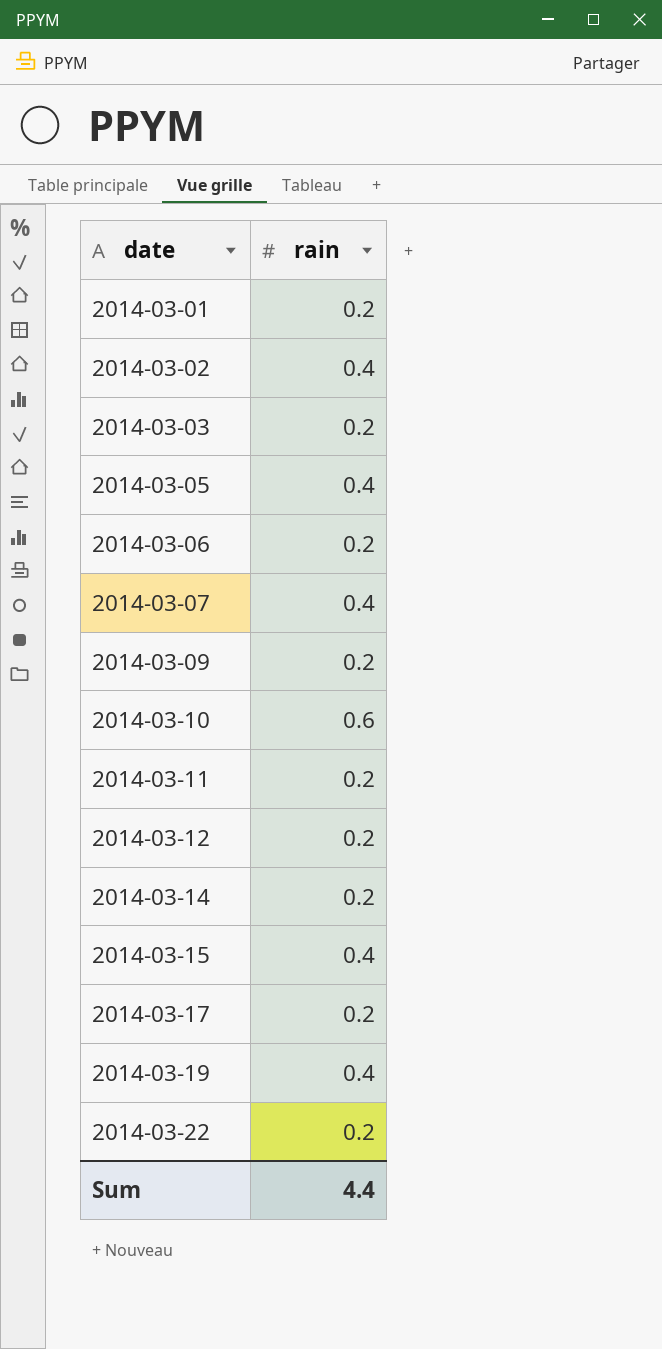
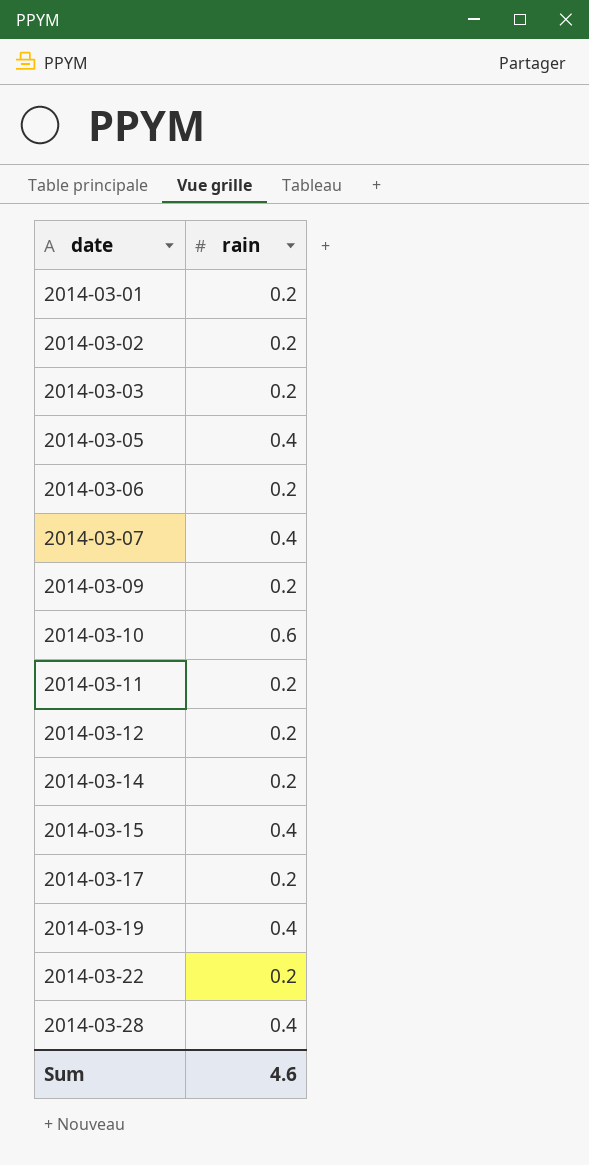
2014-03-02 | rain: 0.4 -> 0.2
row 2014-03-28: none -> 0.4
Sum | rain: 4.4 -> 4.6

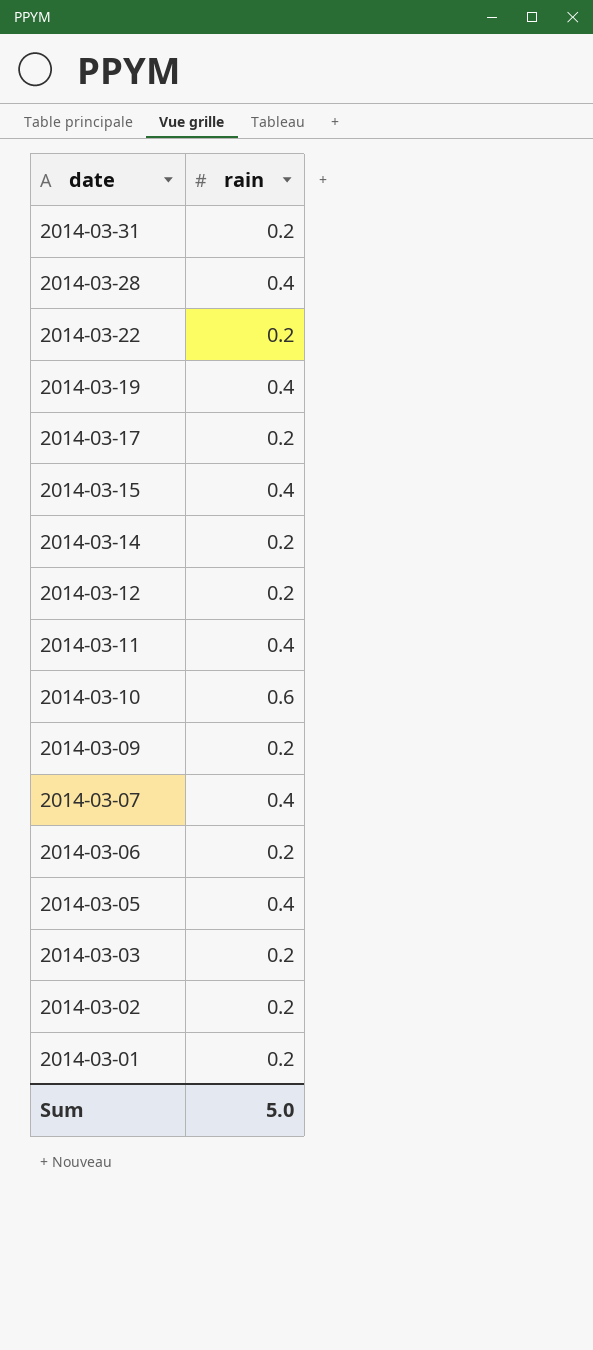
row order: date ascending -> date descending
row 2014-03-31: none -> 0.2
2014-03-11 | rain: 0.2 -> 0.4
Sum | rain: 4.6 -> 5.0

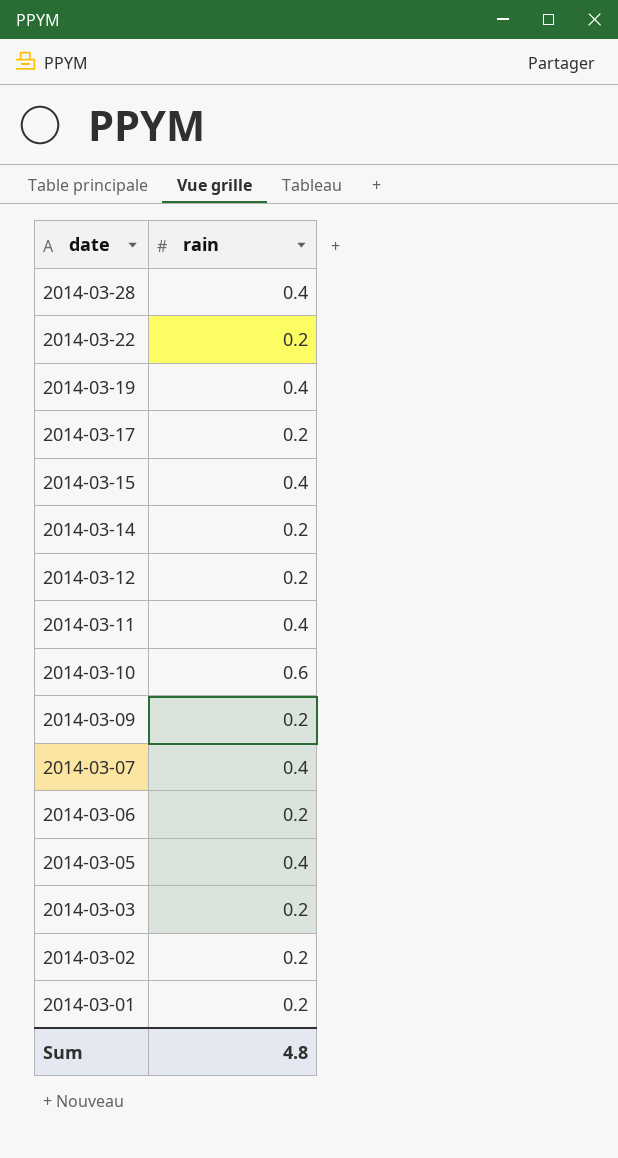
row 2014-03-31: 0.2 -> none
Sum | rain: 5.0 -> 4.8

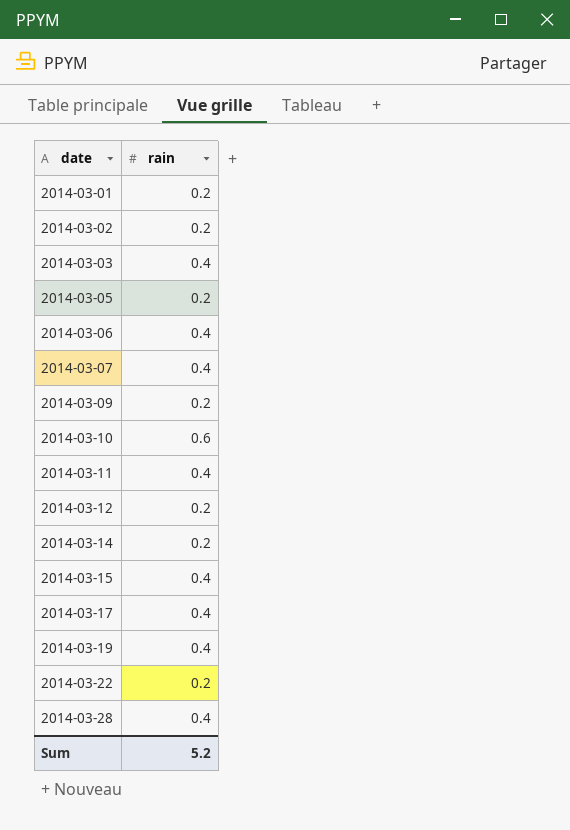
row order: date descending -> date ascending
2014-03-03 | rain: 0.2 -> 0.4
2014-03-05 | rain: 0.4 -> 0.2
2014-03-06 | rain: 0.2 -> 0.4
2014-03-17 | rain: 0.2 -> 0.4
Sum | rain: 4.8 -> 5.2

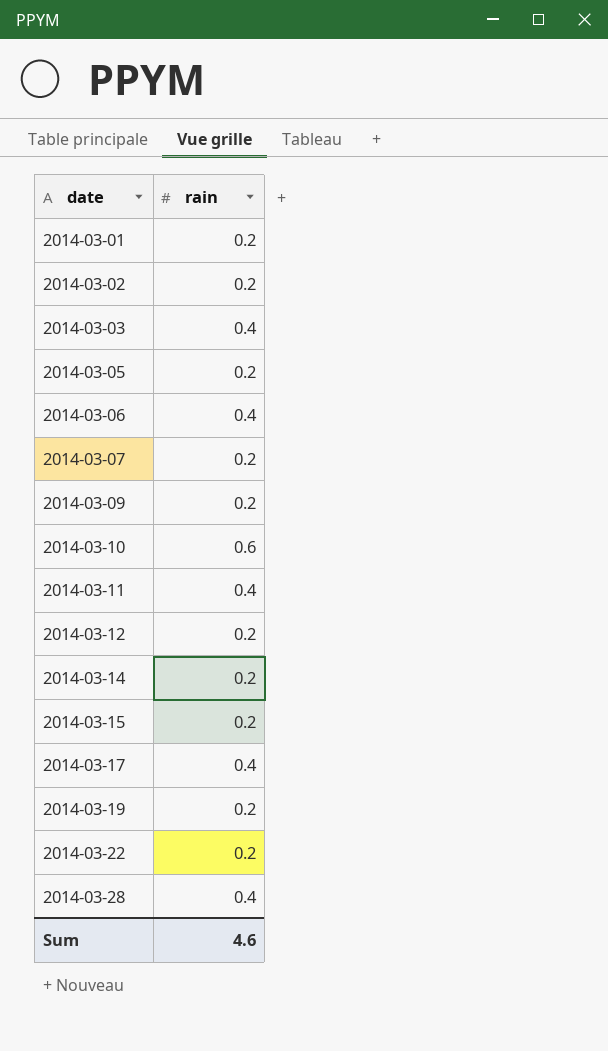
2014-03-07 | rain: 0.4 -> 0.2
2014-03-15 | rain: 0.4 -> 0.2
2014-03-19 | rain: 0.4 -> 0.2
Sum | rain: 5.2 -> 4.6

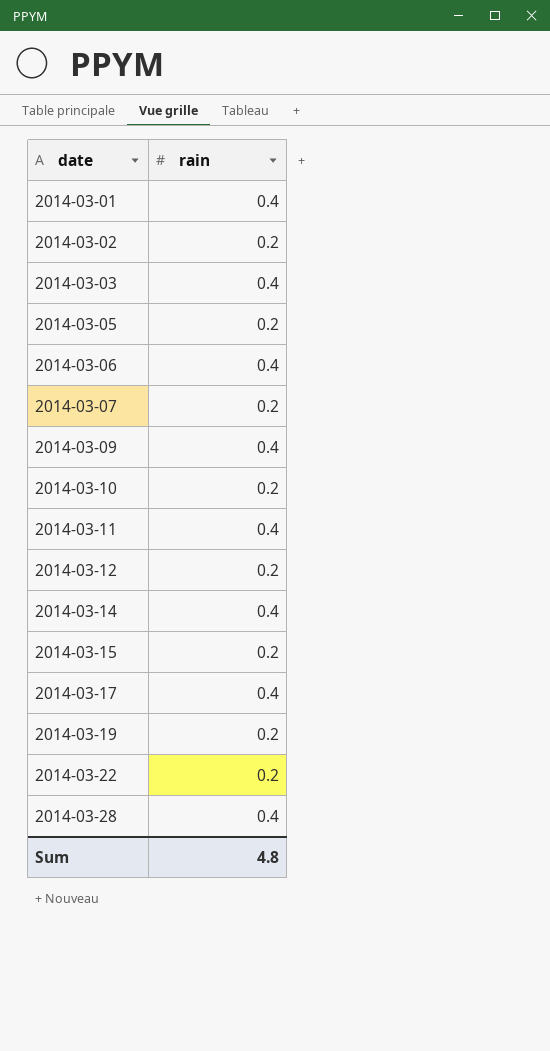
2014-03-01 | rain: 0.2 -> 0.4
2014-03-09 | rain: 0.2 -> 0.4
2014-03-10 | rain: 0.6 -> 0.2
2014-03-14 | rain: 0.2 -> 0.4
Sum | rain: 4.6 -> 4.8

